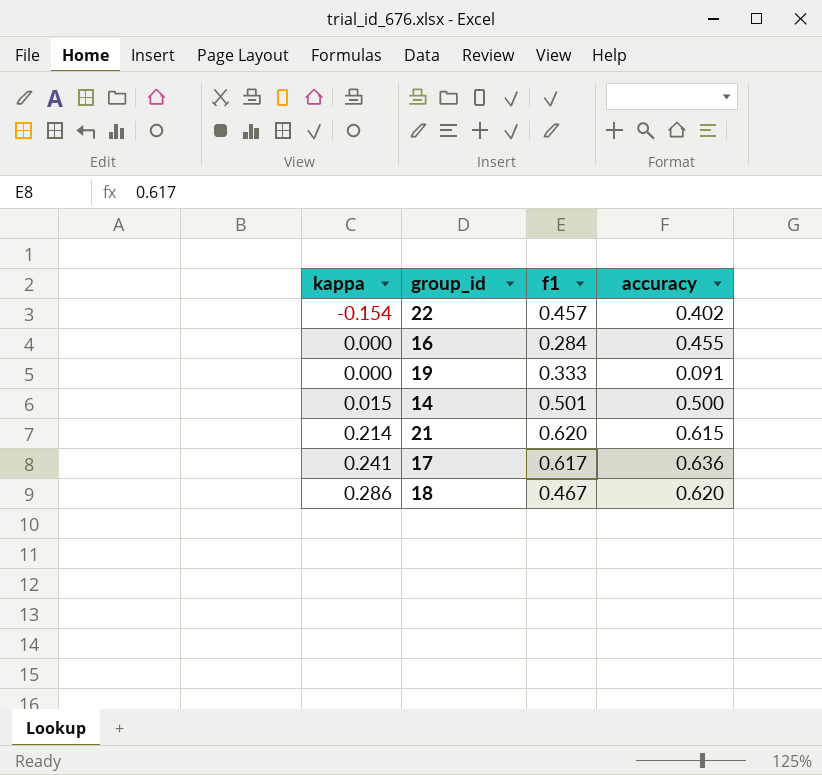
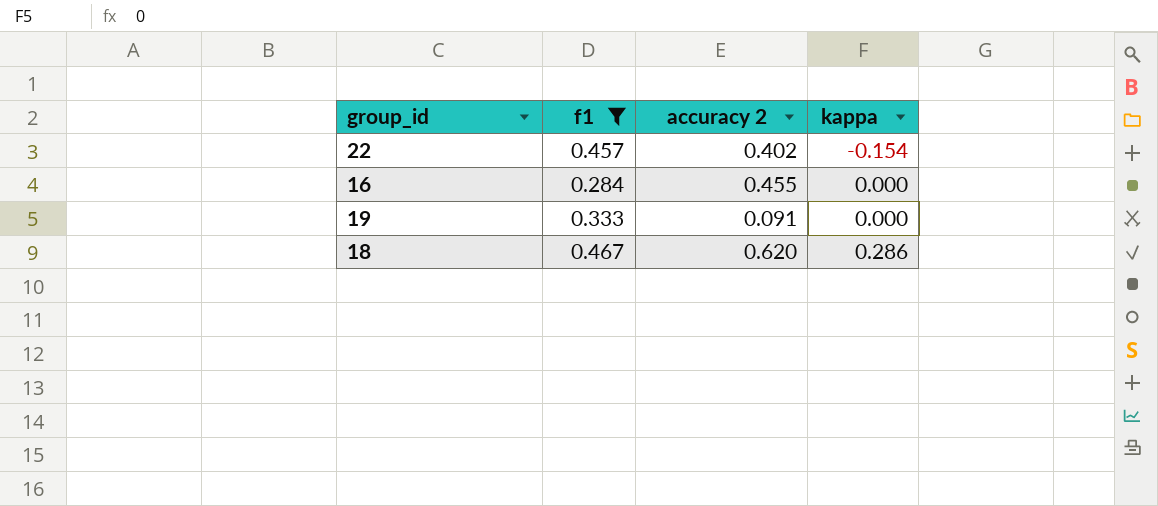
filter: none -> f1 <= 0.467
column name: accuracy -> accuracy 2
column kappa | position: 1 -> 4

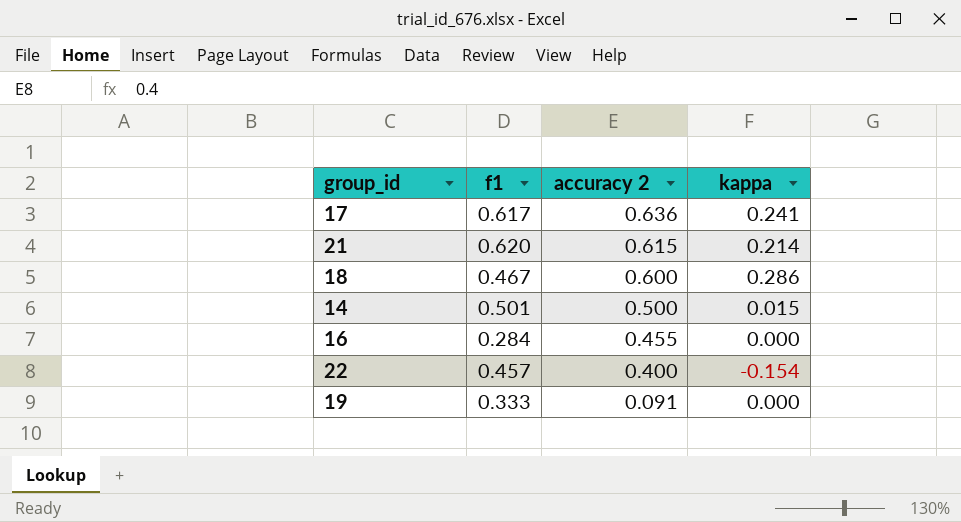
filter: f1 <= 0.467 -> none
row order: kappa ascending -> accuracy 2 descending
18 | accuracy 2: 0.620 -> 0.600
22 | accuracy 2: 0.402 -> 0.400

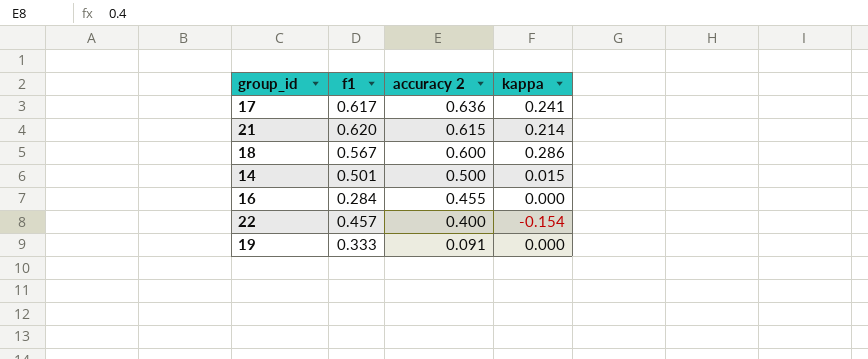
18 | f1: 0.467 -> 0.567

